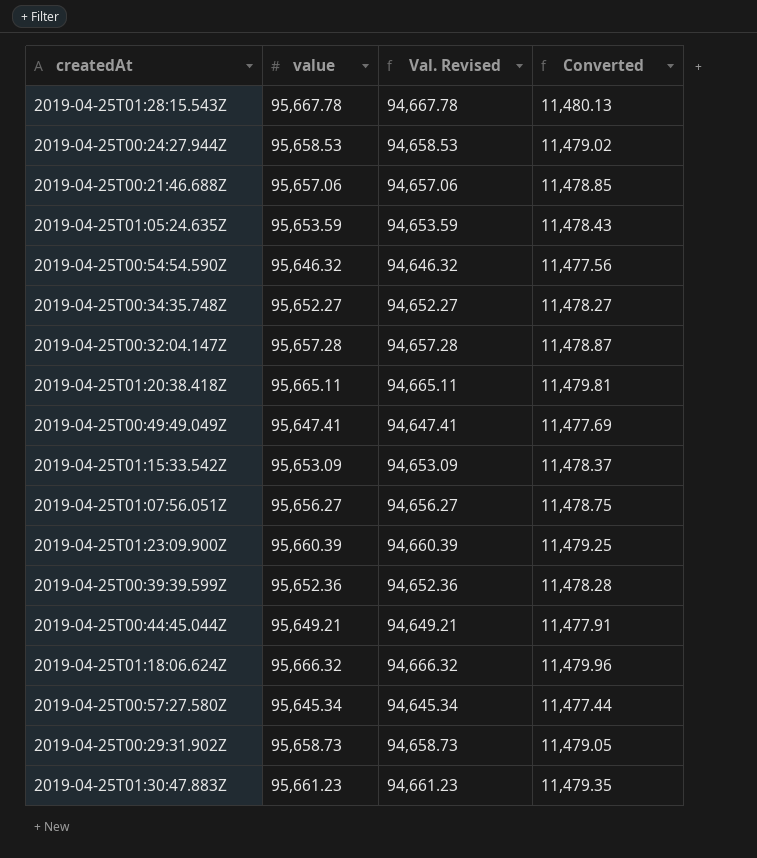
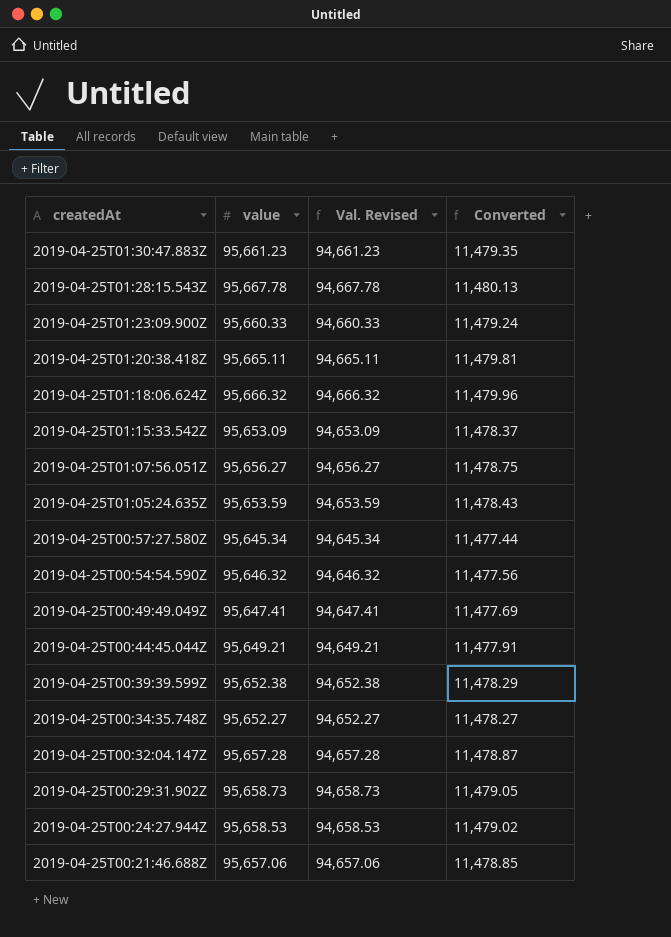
row order: none -> createdAt descending
2019-04-25T01:23:09.900Z | value: 95,660.39 -> 95,660.33
2019-04-25T01:23:09.900Z | Val. Revised: 94,660.39 -> 94,660.33
2019-04-25T01:23:09.900Z | Converted: 11,479.25 -> 11,479.24
2019-04-25T00:39:39.599Z | value: 95,652.36 -> 95,652.38
2019-04-25T00:39:39.599Z | Val. Revised: 94,652.36 -> 94,652.38
2019-04-25T00:39:39.599Z | Converted: 11,478.28 -> 11,478.29

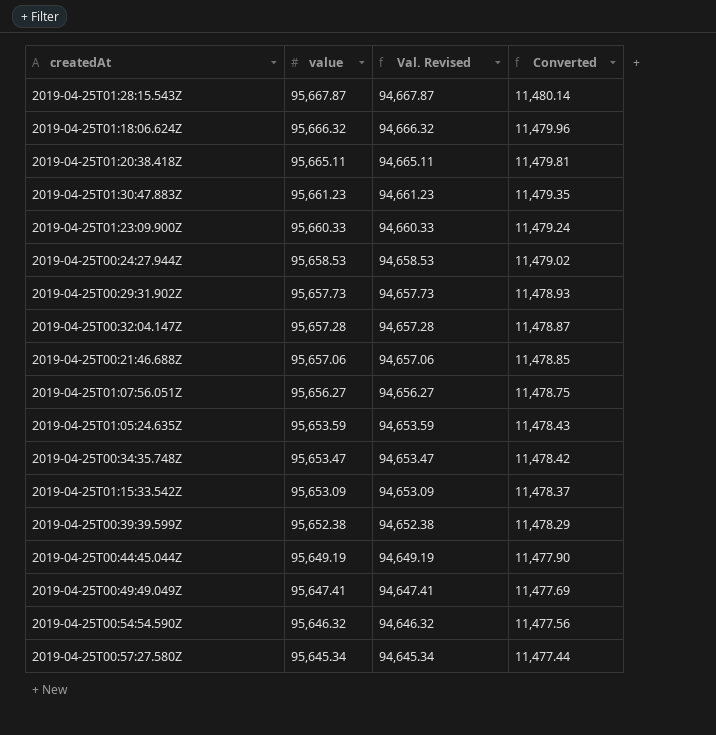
row order: createdAt descending -> value descending
2019-04-25T01:28:15.543Z | value: 95,667.78 -> 95,667.87
2019-04-25T01:28:15.543Z | Val. Revised: 94,667.78 -> 94,667.87
2019-04-25T01:28:15.543Z | Converted: 11,480.13 -> 11,480.14
2019-04-25T00:29:31.902Z | value: 95,658.73 -> 95,657.73
2019-04-25T00:29:31.902Z | Val. Revised: 94,658.73 -> 94,657.73
2019-04-25T00:29:31.902Z | Converted: 11,479.05 -> 11,478.93
2019-04-25T00:34:35.748Z | value: 95,652.27 -> 95,653.47
2019-04-25T00:34:35.748Z | Val. Revised: 94,652.27 -> 94,653.47
2019-04-25T00:34:35.748Z | Converted: 11,478.27 -> 11,478.42
2019-04-25T00:44:45.044Z | value: 95,649.21 -> 95,649.19
2019-04-25T00:44:45.044Z | Val. Revised: 94,649.21 -> 94,649.19
2019-04-25T00:44:45.044Z | Converted: 11,477.91 -> 11,477.90

